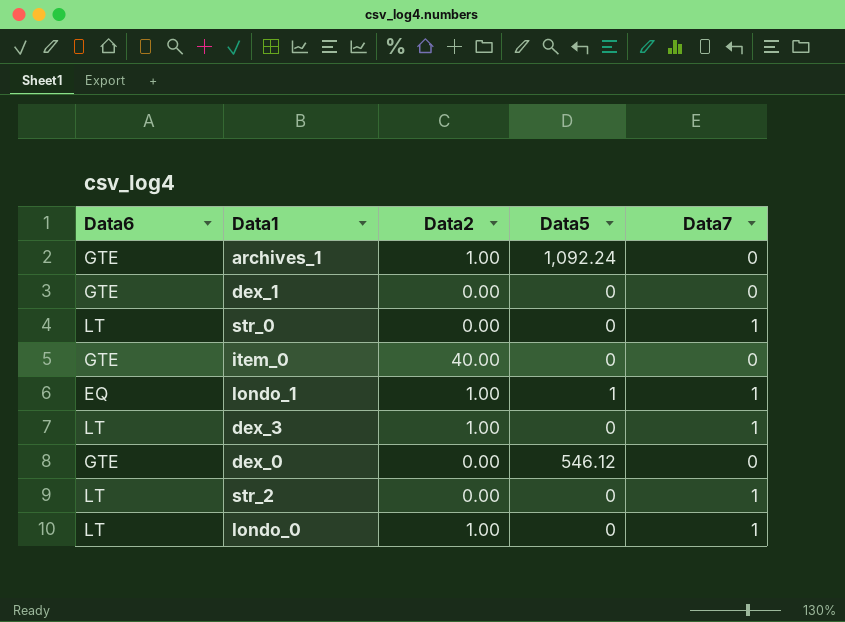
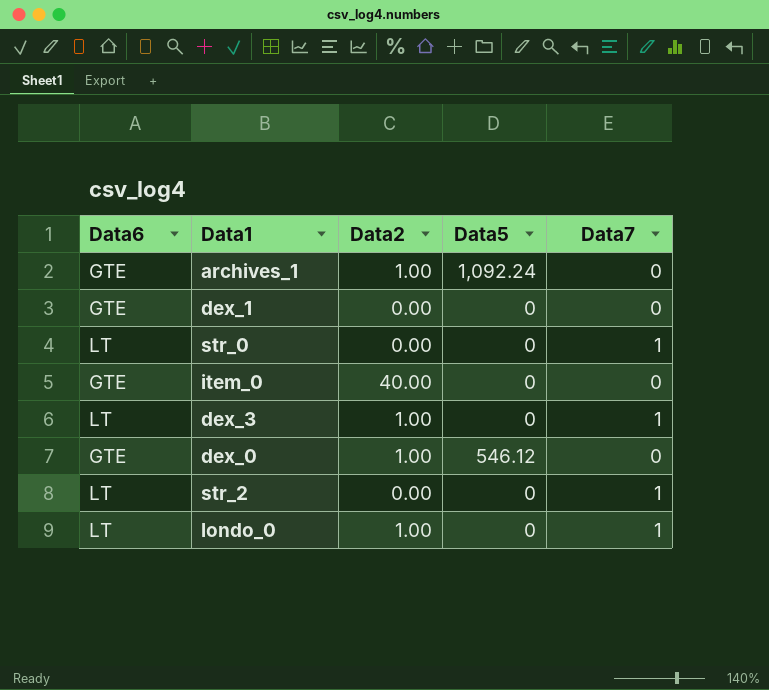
row londo_1: EQ | 1.00 | 1 | 1 -> none
dex_0 | Data2: 0.00 -> 1.00

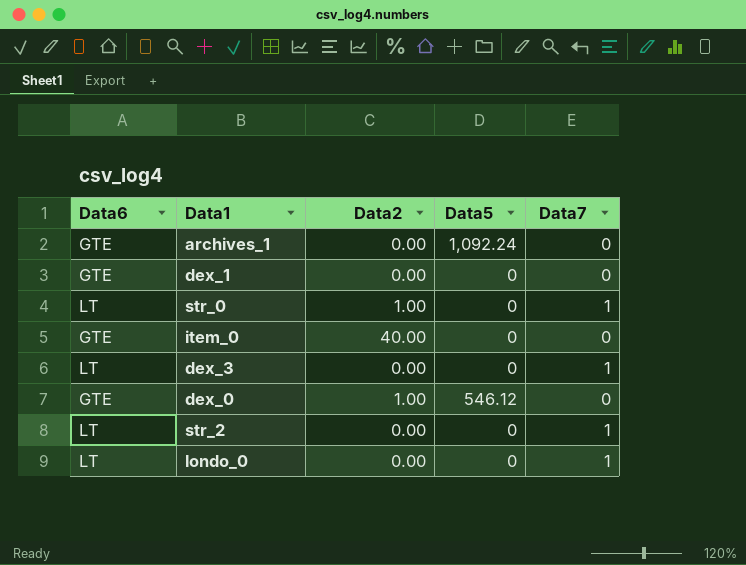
archives_1 | Data2: 1.00 -> 0.00
str_0 | Data2: 0.00 -> 1.00
dex_3 | Data2: 1.00 -> 0.00
londo_0 | Data2: 1.00 -> 0.00

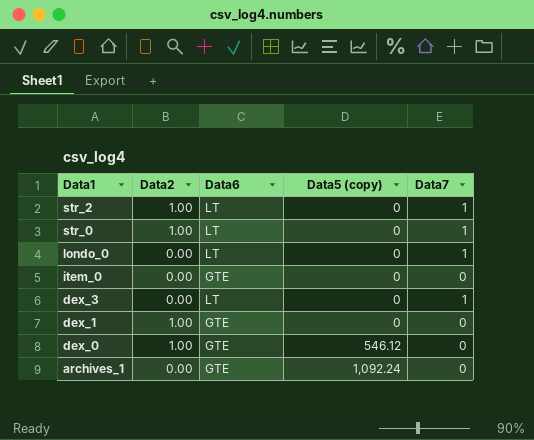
row order: none -> Data1 descending
column Data6 | position: 1 -> 3
column name: Data5 -> Data5 (copy)
str_2 | Data2: 0.00 -> 1.00
item_0 | Data2: 40.00 -> 0.00
dex_1 | Data2: 0.00 -> 1.00

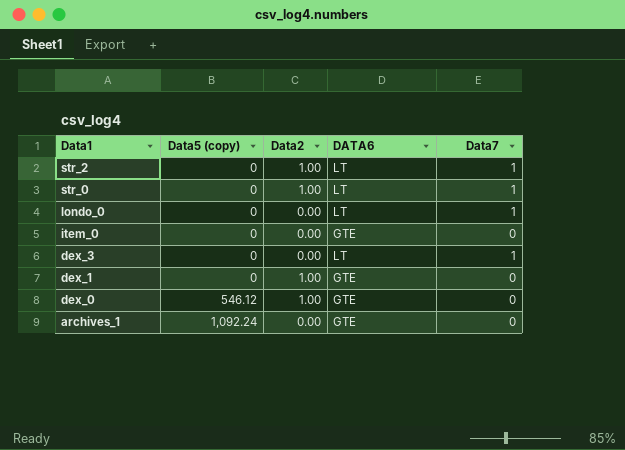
column Data5 (copy) | position: 4 -> 2
column name: Data6 -> DATA6

